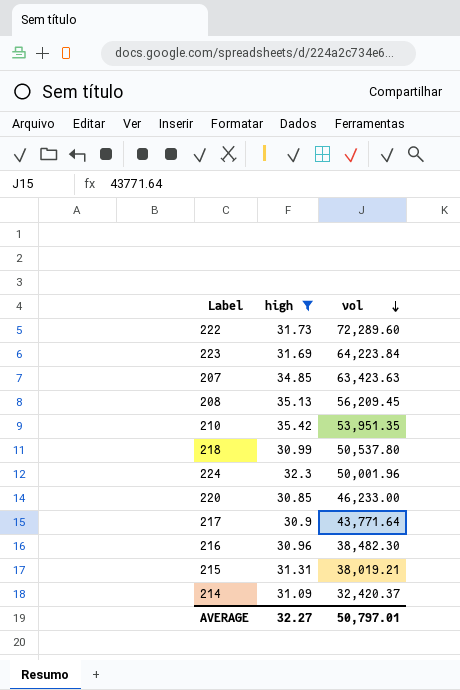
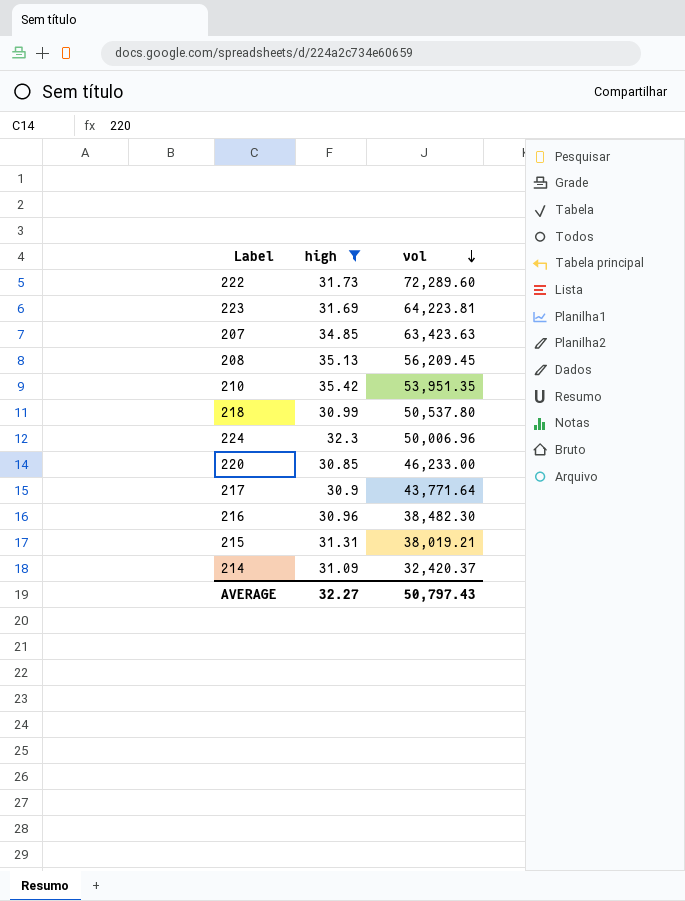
223 | vol: 64,223.84 -> 64,223.81
224 | vol: 50,001.96 -> 50,006.96
AVERAGE | vol: 50,797.01 -> 50,797.43

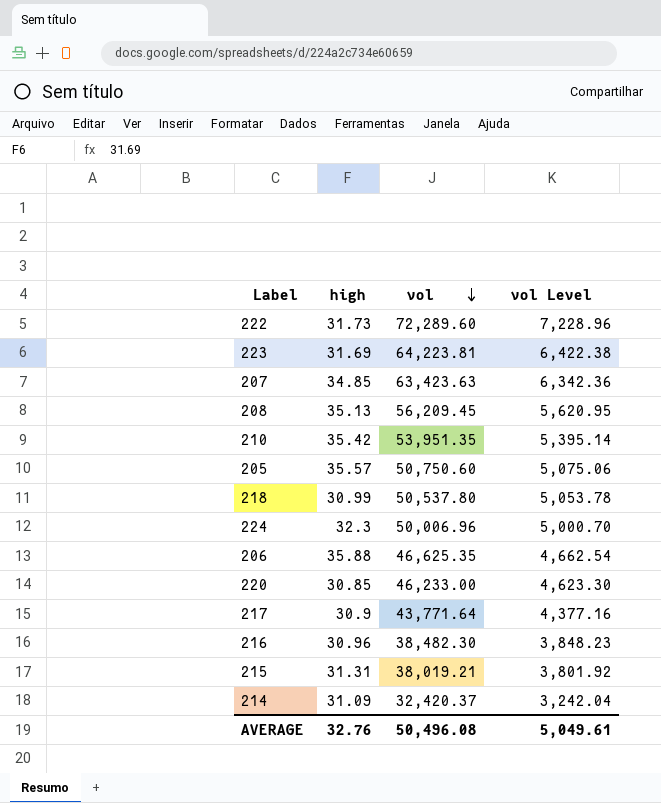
filter: high <= 35.42 -> none
column vol Level | formula: none -> [vol] * 0.1
AVERAGE | high: 32.27 -> 32.76
AVERAGE | vol: 50,797.43 -> 50,496.08

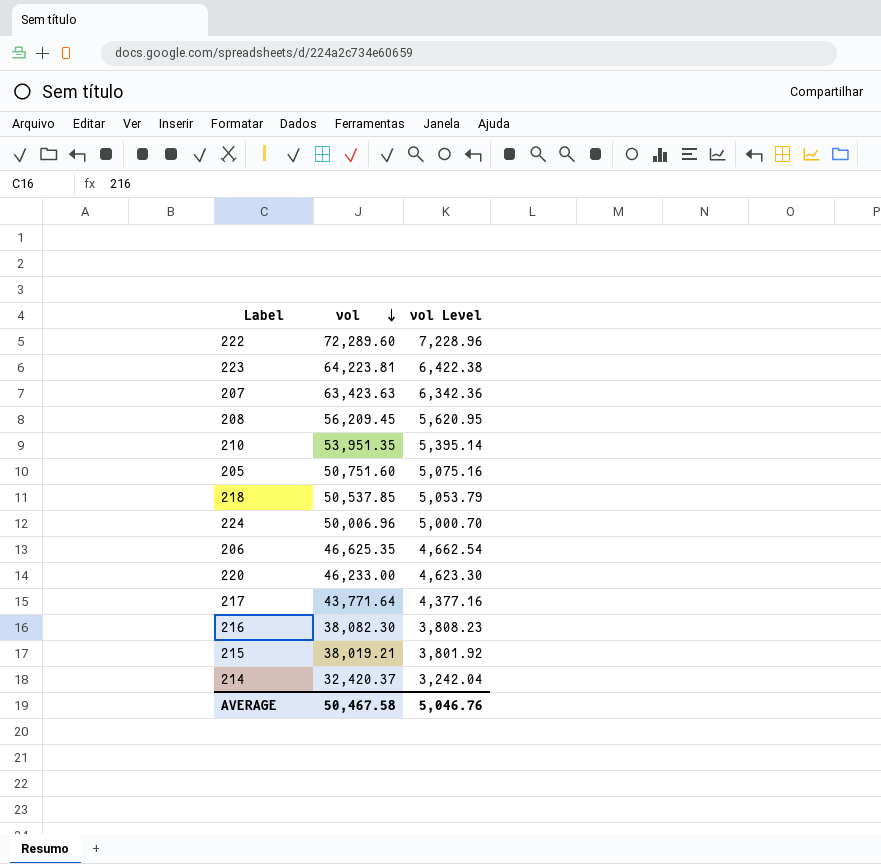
column high | position: 2 -> none
205 | vol: 50,750.60 -> 50,751.60
205 | vol Level: 5,075.06 -> 5,075.16
218 | vol: 50,537.80 -> 50,537.85
218 | vol Level: 5,053.78 -> 5,053.79
216 | vol: 38,482.30 -> 38,082.30
216 | vol Level: 3,848.23 -> 3,808.23
AVERAGE | vol: 50,496.08 -> 50,467.58
AVERAGE | vol Level: 5,049.61 -> 5,046.76

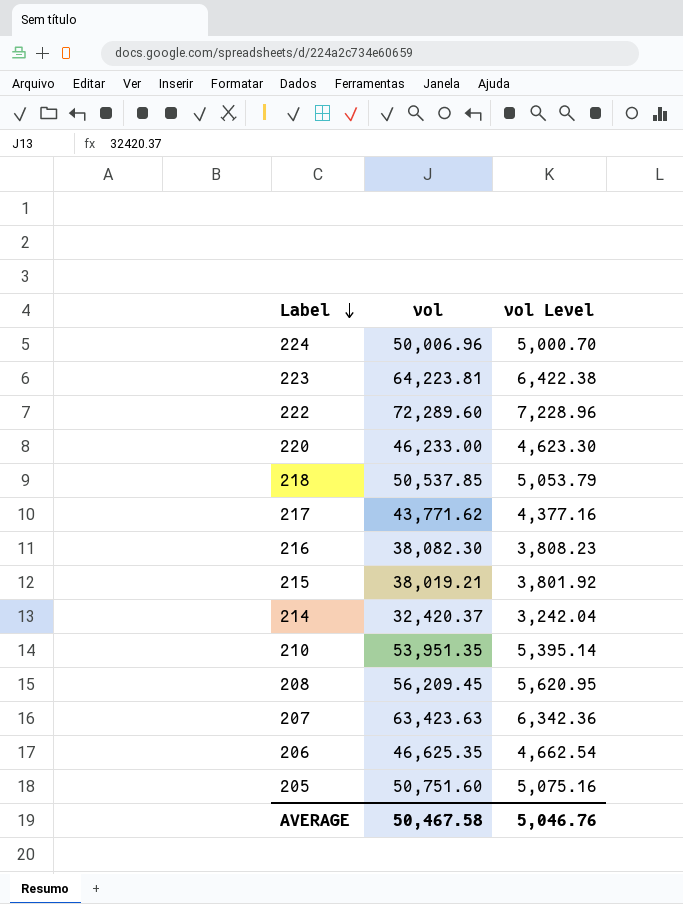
row order: vol descending -> Label descending
217 | vol: 43,771.64 -> 43,771.62

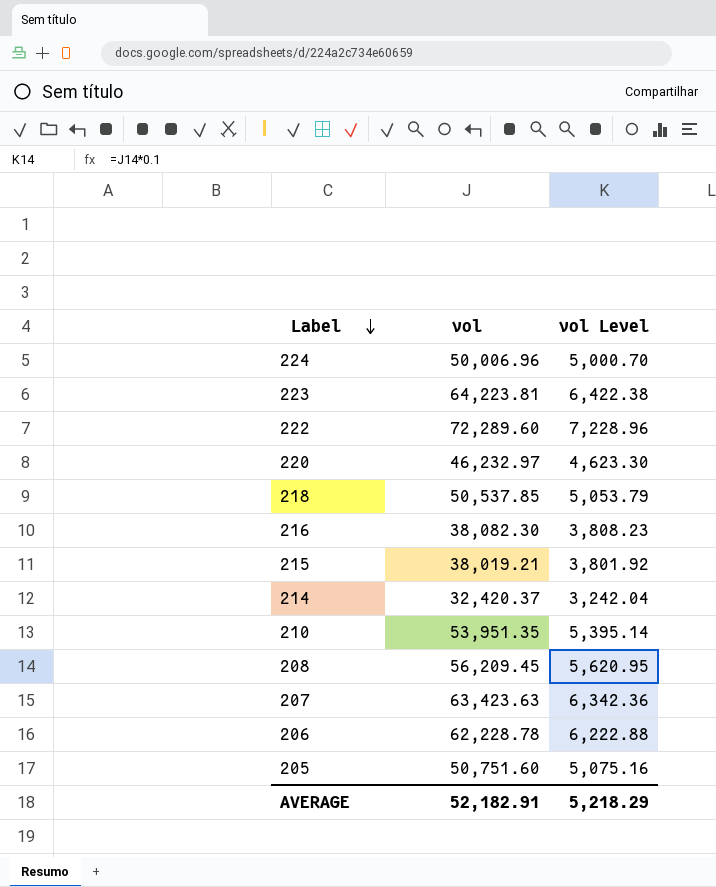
row 217: 43,771.62 | 4,377.16 -> none
220 | vol: 46,233.00 -> 46,232.97
206 | vol: 46,625.35 -> 62,228.78
206 | vol Level: 4,662.54 -> 6,222.88
AVERAGE | vol: 50,467.58 -> 52,182.91
AVERAGE | vol Level: 5,046.76 -> 5,218.29

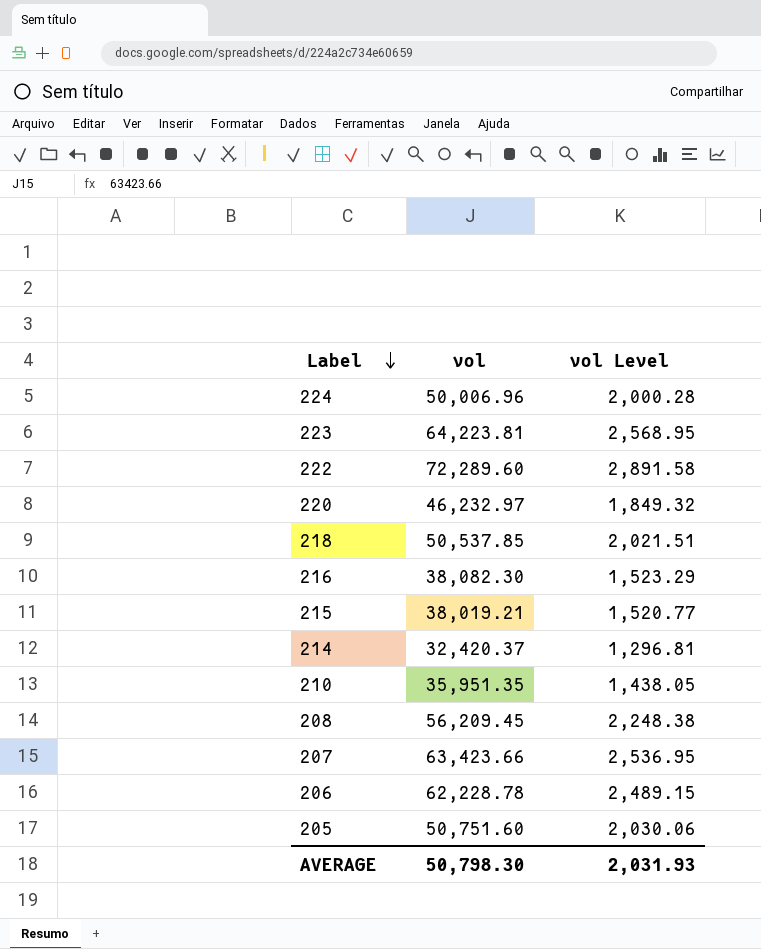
column vol Level | formula: [vol] * 0.1 -> [vol] * 0.04
210 | vol: 53,951.35 -> 35,951.35
207 | vol: 63,423.63 -> 63,423.66
AVERAGE | vol: 52,182.91 -> 50,798.30
AVERAGE | vol Level: 5,218.29 -> 2,031.93

